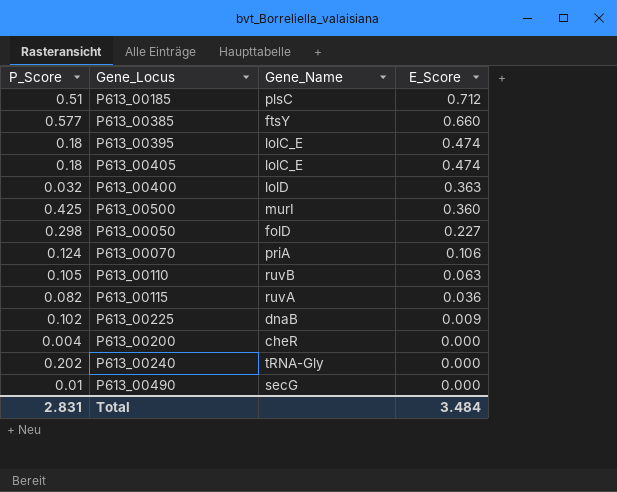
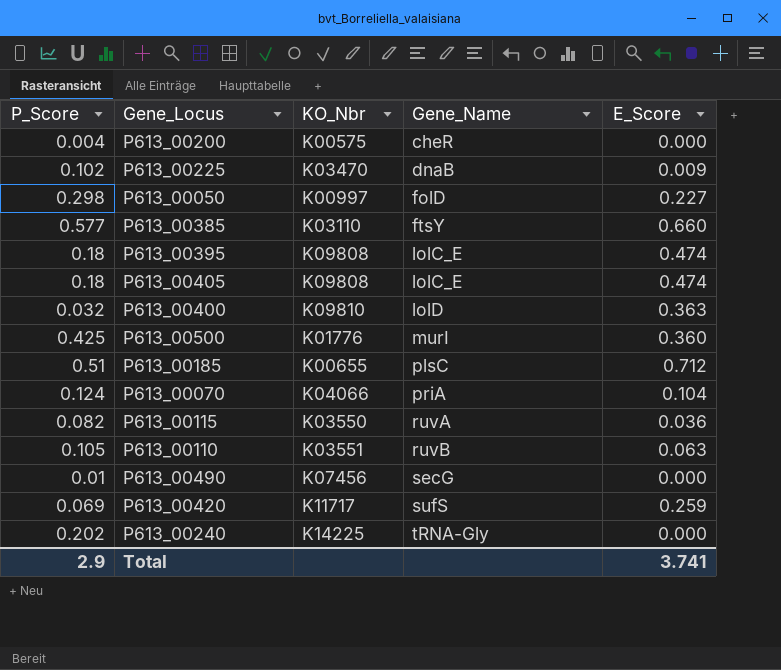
row order: E_Score descending -> Gene_Name ascending
column KO_Nbr | position: none -> 3
P613_00070 | E_Score: 0.106 -> 0.104
row P613_00420: none -> 0.069 | K11717 | sufS | 0.259
Total | P_Score: 2.831 -> 2.9
Total | E_Score: 3.484 -> 3.741

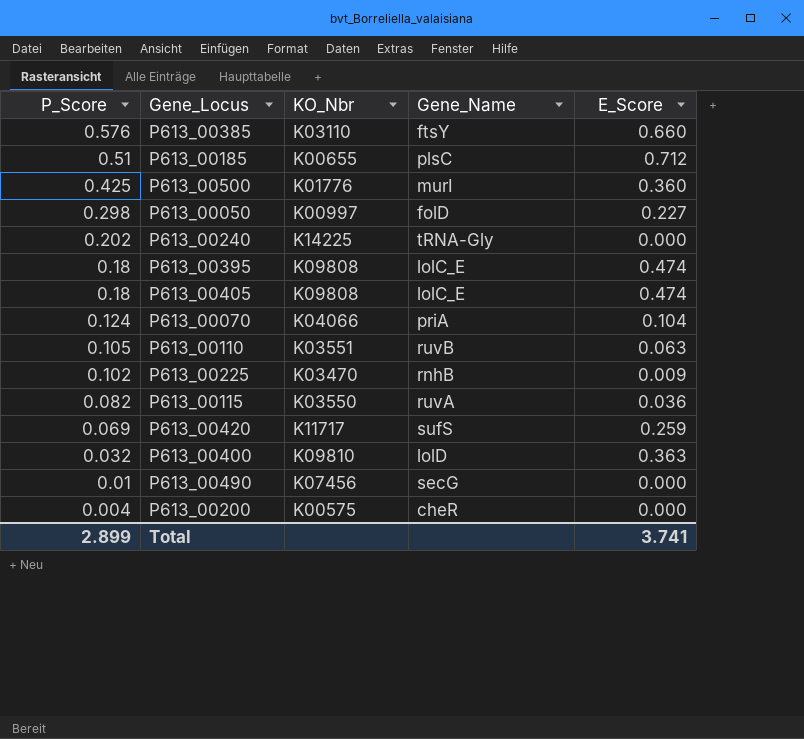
row order: Gene_Name ascending -> P_Score descending
P613_00385 | P_Score: 0.577 -> 0.576
P613_00225 | Gene_Name: dnaB -> rnhB
Total | P_Score: 2.9 -> 2.899

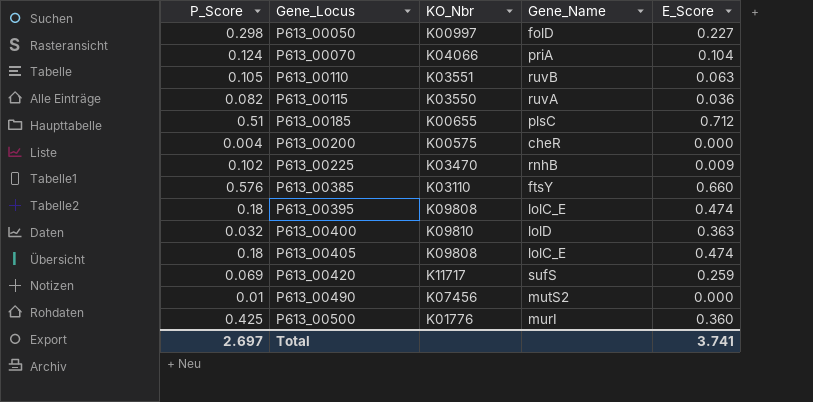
row order: P_Score descending -> Gene_Locus ascending
row P613_00240: 0.202 | K14225 | tRNA-Gly | 0.000 -> none
P613_00490 | Gene_Name: secG -> mutS2
Total | P_Score: 2.899 -> 2.697

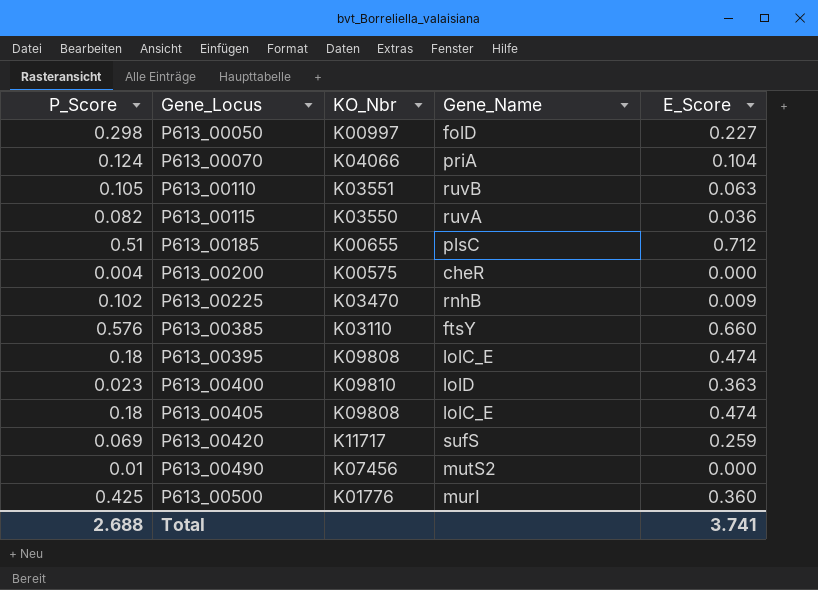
P613_00400 | P_Score: 0.032 -> 0.023
Total | P_Score: 2.697 -> 2.688

